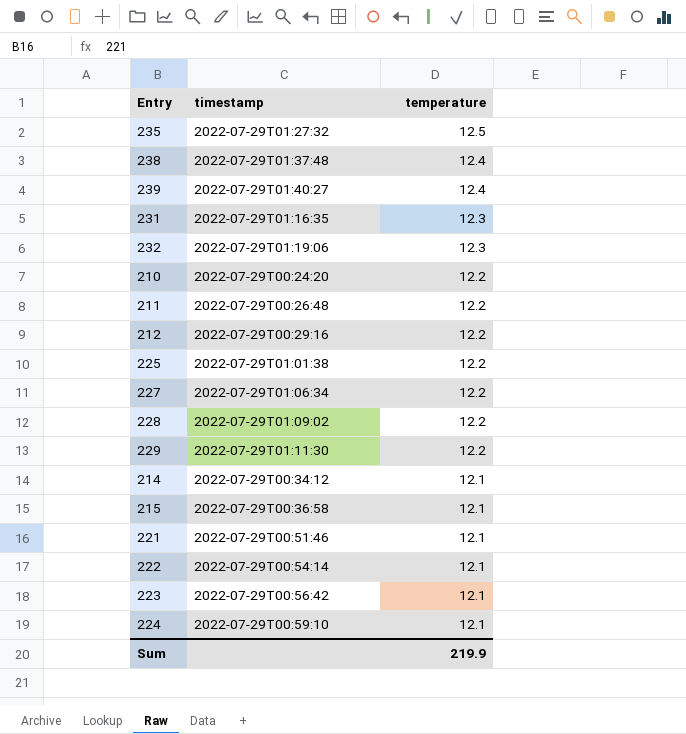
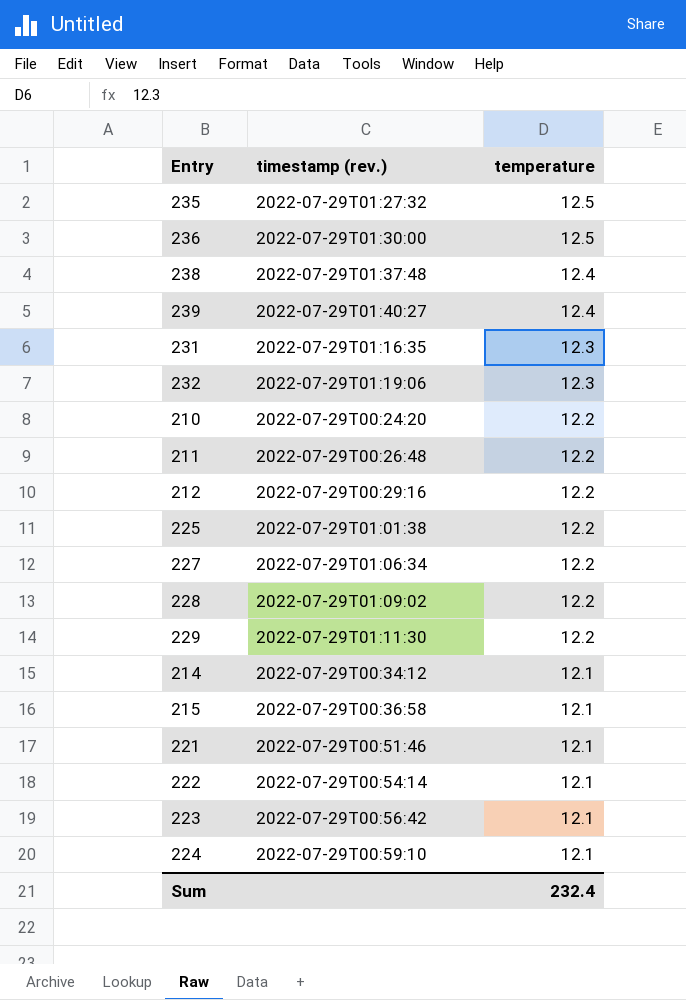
column name: timestamp -> timestamp (rev.)
row 236: none -> 2022-07-29T01:30:00 | 12.5
Sum | temperature: 219.9 -> 232.4

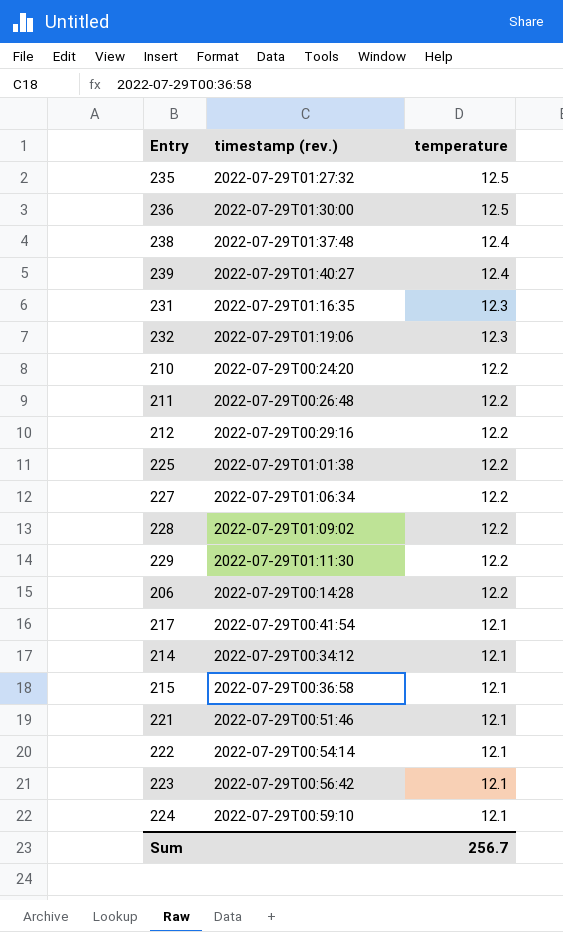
row 206: none -> 2022-07-29T00:14:28 | 12.2
row 217: none -> 2022-07-29T00:41:54 | 12.1
Sum | temperature: 232.4 -> 256.7

